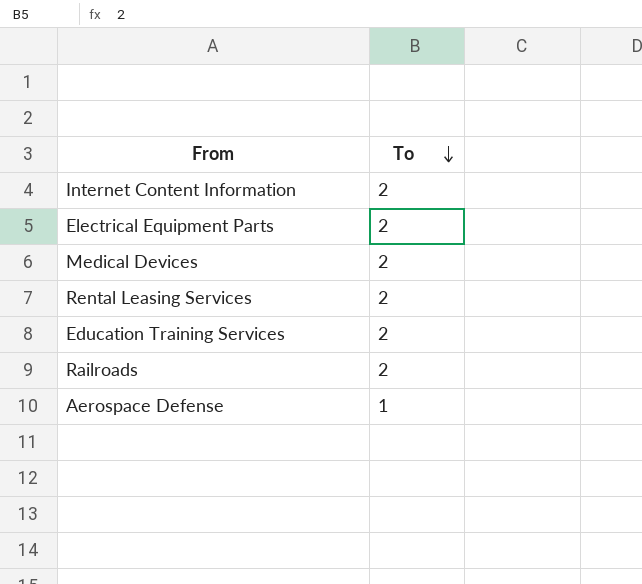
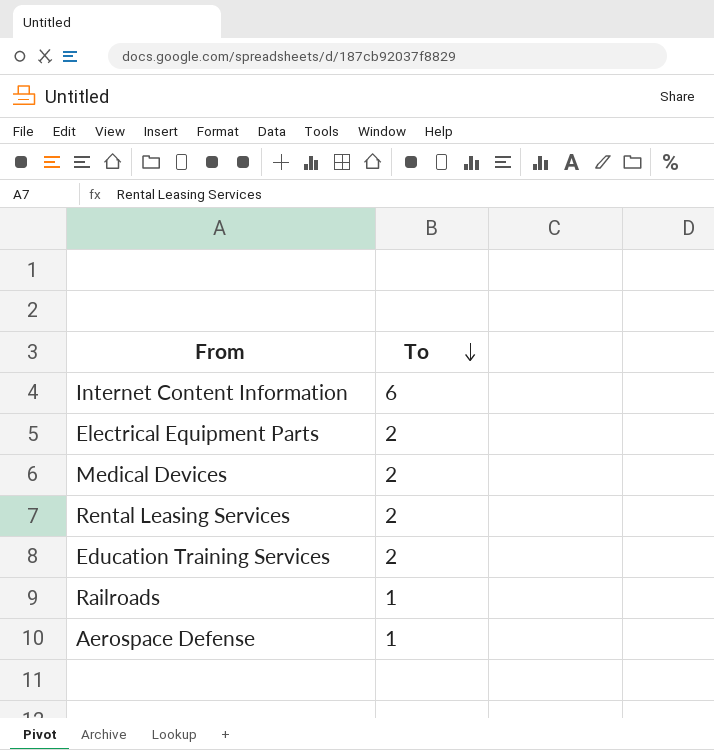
Internet Content Information | To: 2 -> 6
Railroads | To: 2 -> 1

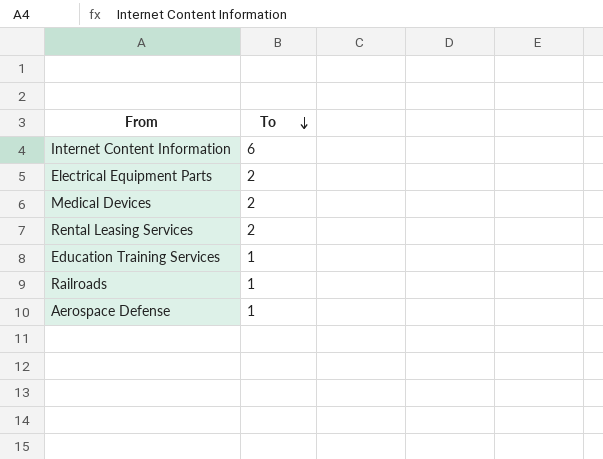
Education Training Services | To: 2 -> 1

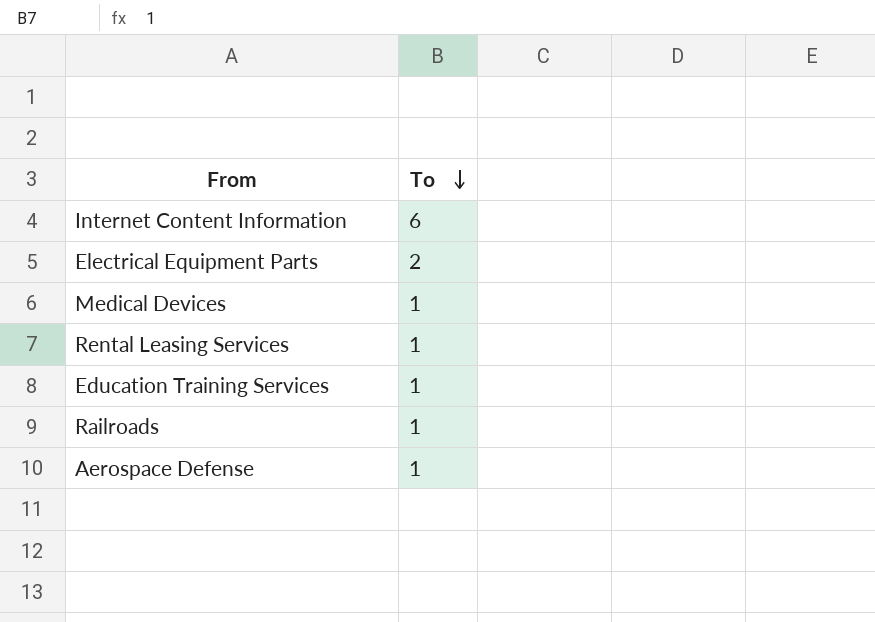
Medical Devices | To: 2 -> 1
Rental Leasing Services | To: 2 -> 1

